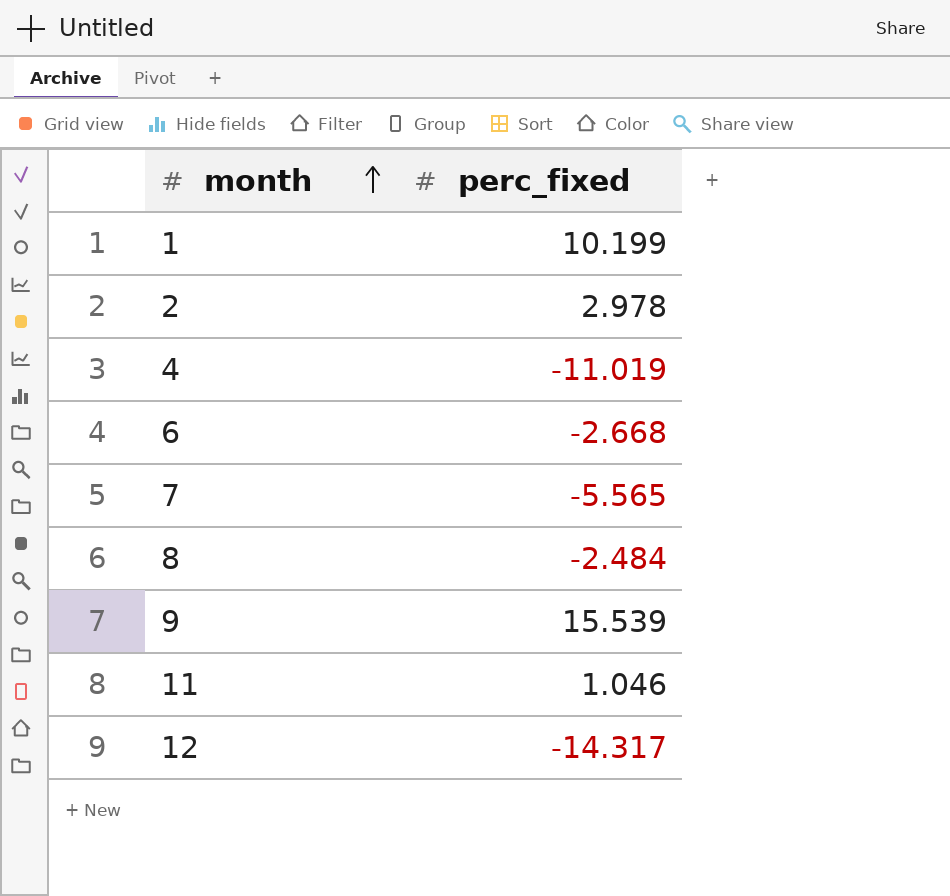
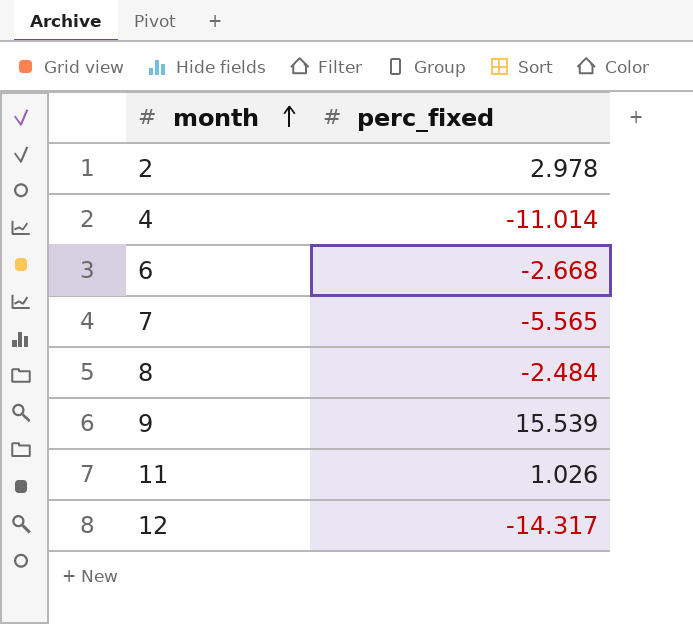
row 1: 10.199 -> none
4 | perc_fixed: -11.019 -> -11.014
11 | perc_fixed: 1.046 -> 1.026

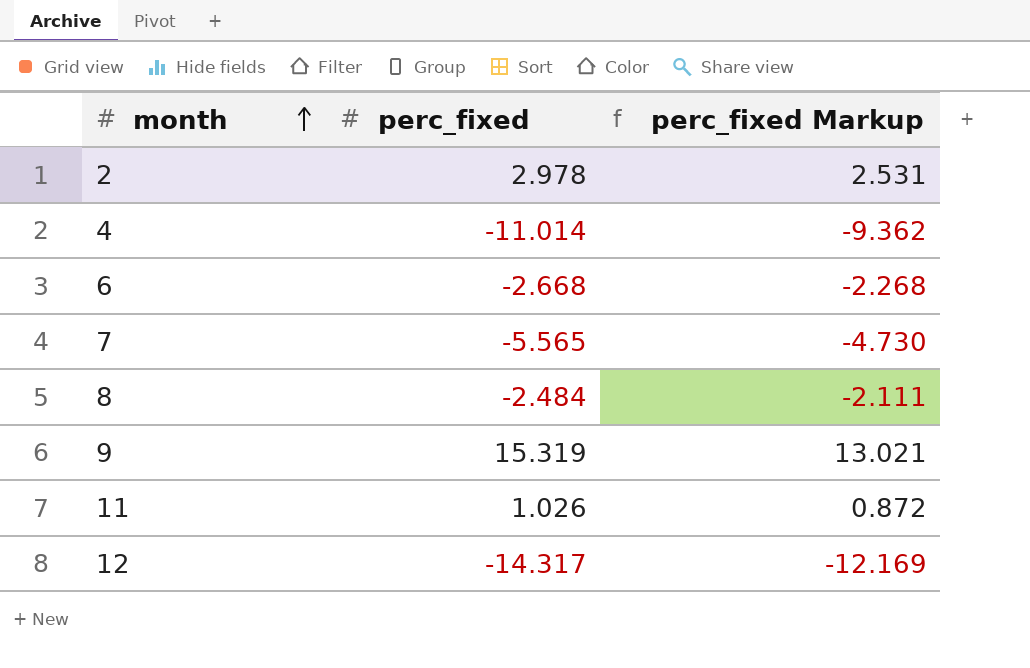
column perc_fixed Markup | formula: none -> [perc_fixed] * 0.85
9 | perc_fixed: 15.539 -> 15.319

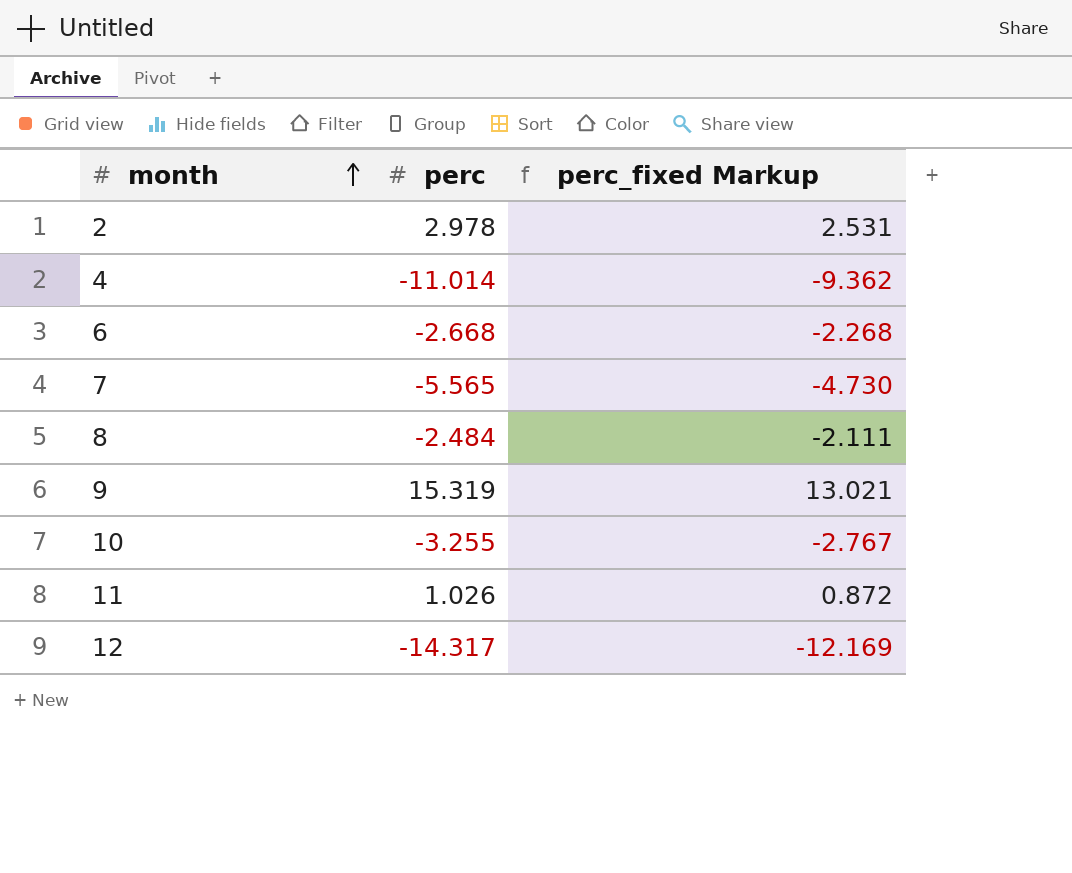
column name: perc_fixed -> perc
row 10: none -> -3.255 | -2.767

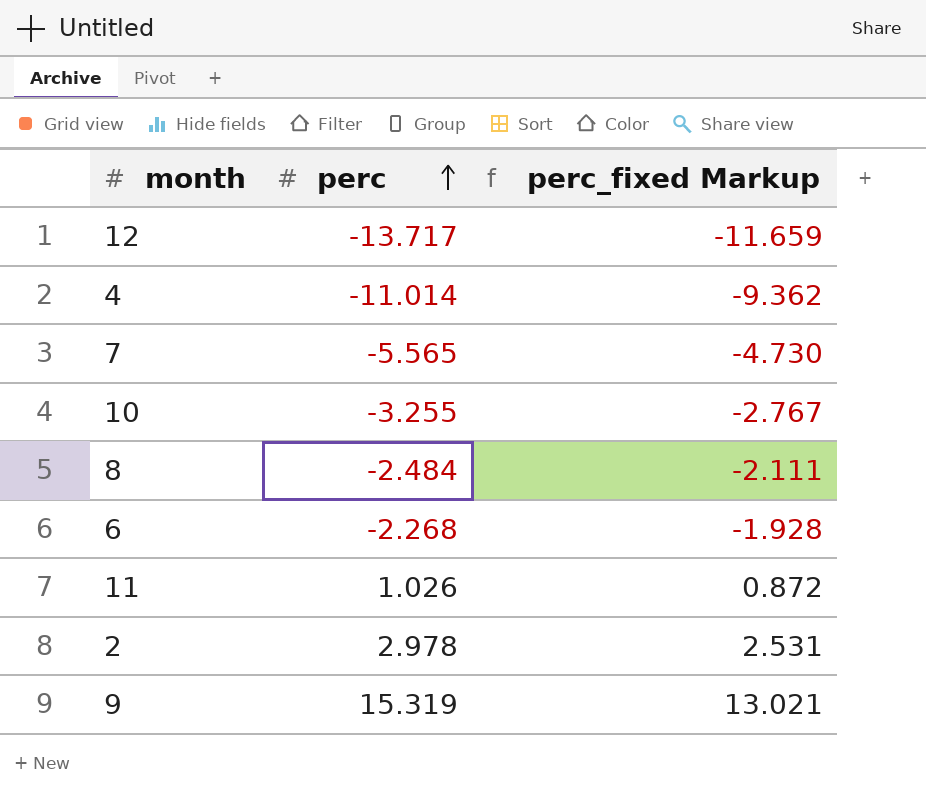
row order: month ascending -> perc ascending
12 | perc: -14.317 -> -13.717
12 | perc_fixed Markup: -12.169 -> -11.659
6 | perc: -2.668 -> -2.268
6 | perc_fixed Markup: -2.268 -> -1.928

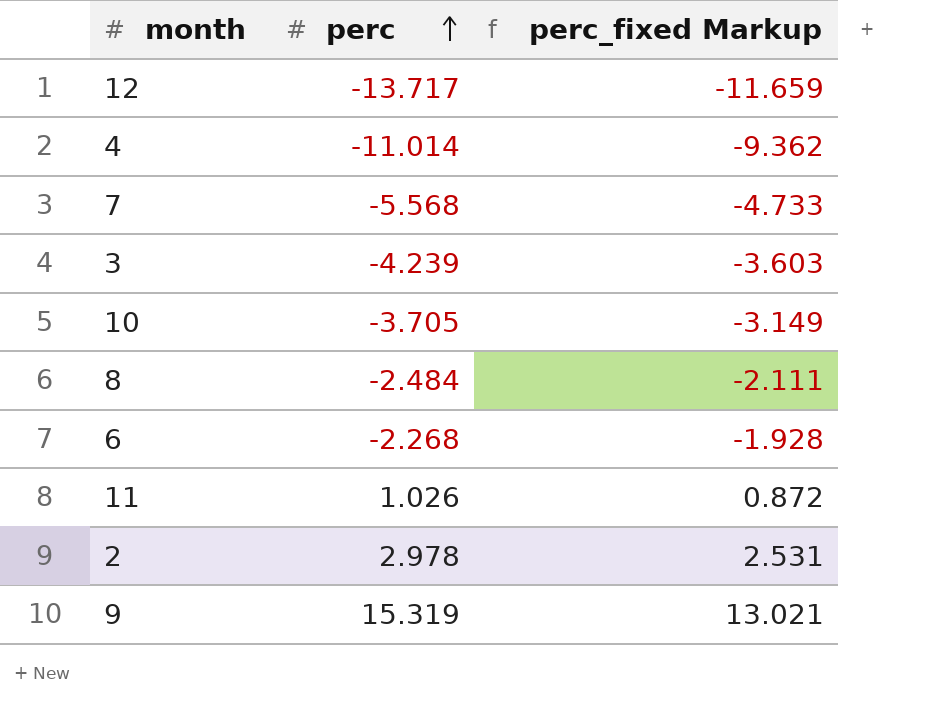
7 | perc: -5.565 -> -5.568
7 | perc_fixed Markup: -4.730 -> -4.733
row 3: none -> -4.239 | -3.603
10 | perc: -3.255 -> -3.705
10 | perc_fixed Markup: -2.767 -> -3.149

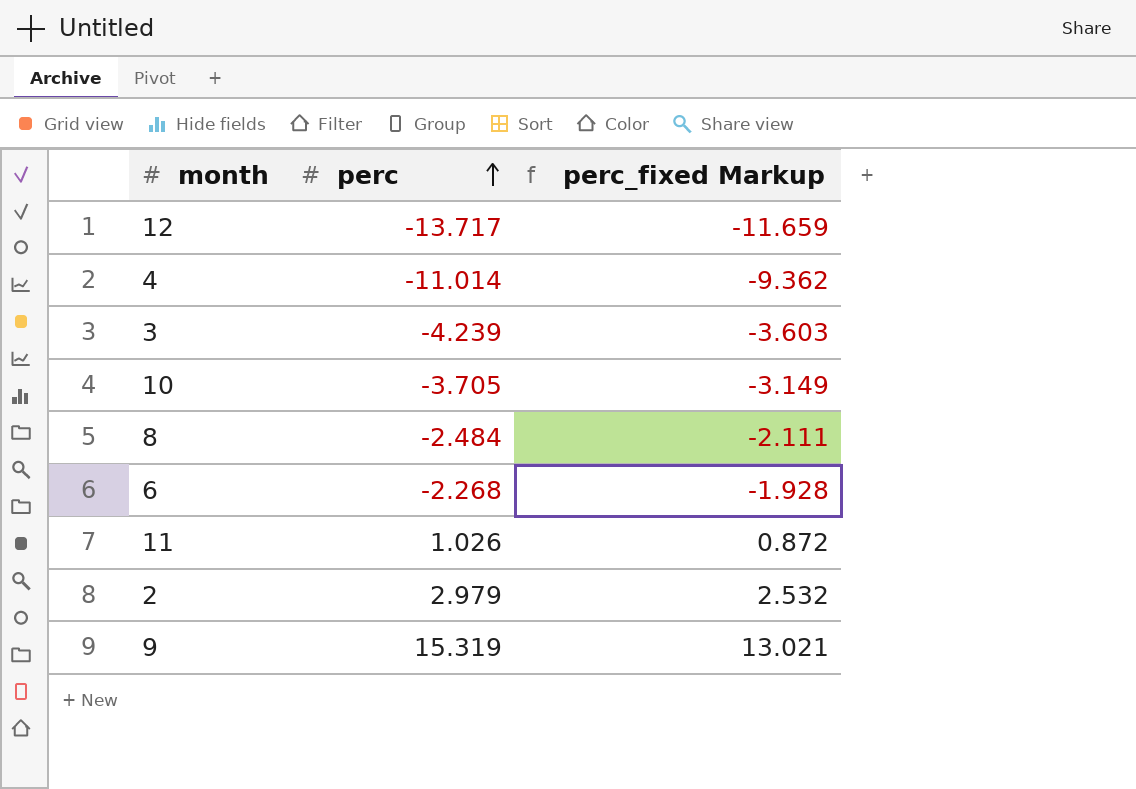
row 7: -5.568 | -4.733 -> none
2 | perc: 2.978 -> 2.979
2 | perc_fixed Markup: 2.531 -> 2.532

